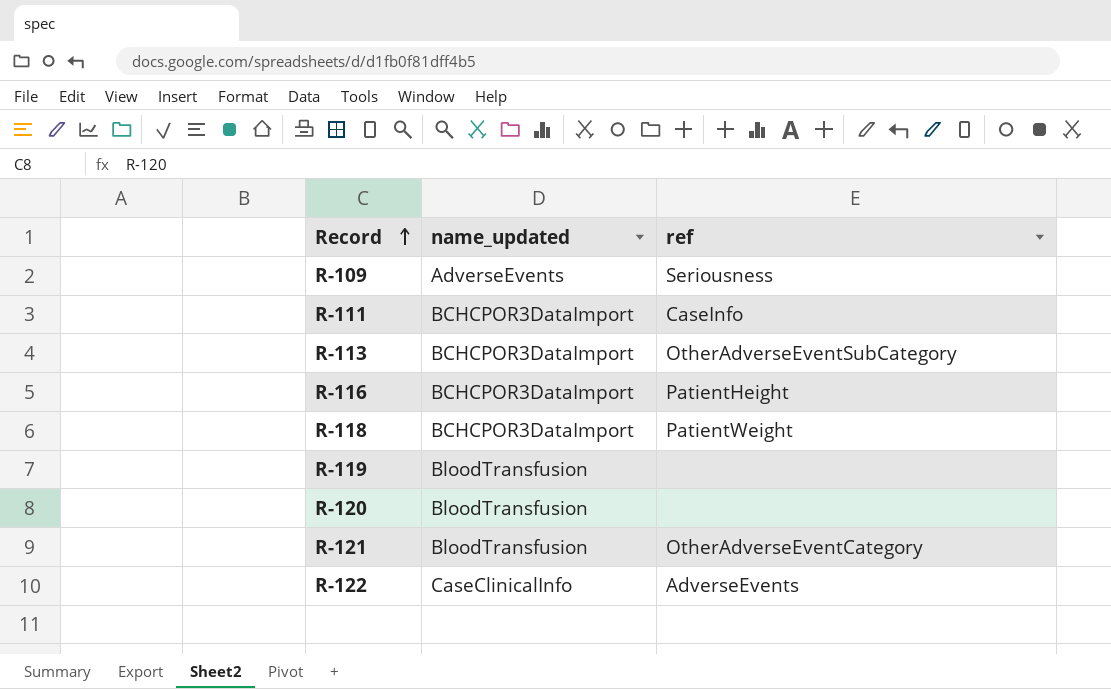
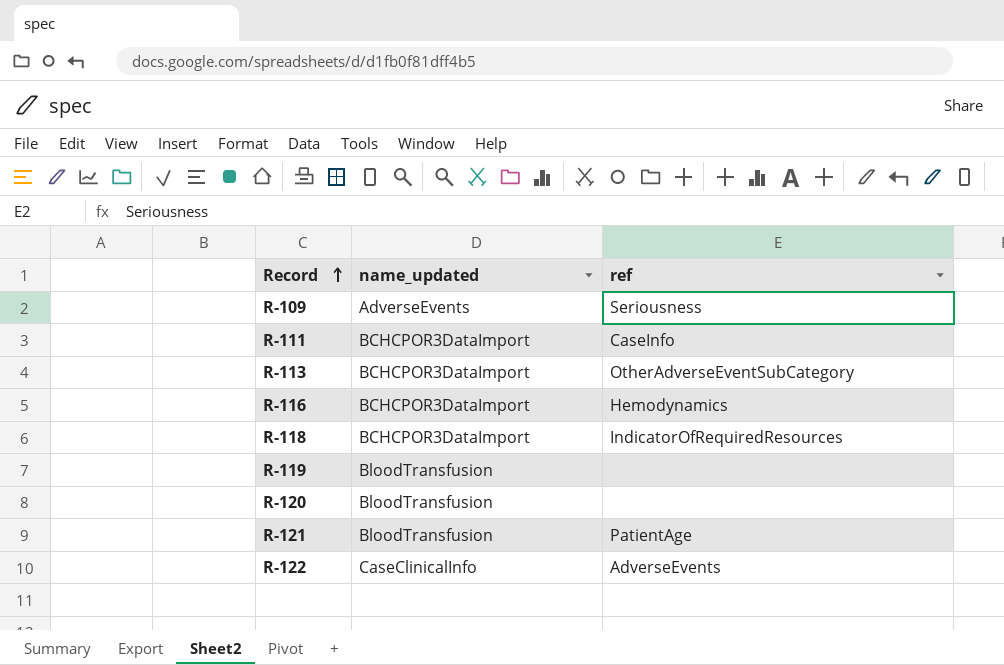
R-116 | ref: PatientHeight -> Hemodynamics
R-118 | ref: PatientWeight -> IndicatorOfRequiredResources
R-121 | ref: OtherAdverseEventCategory -> PatientAge

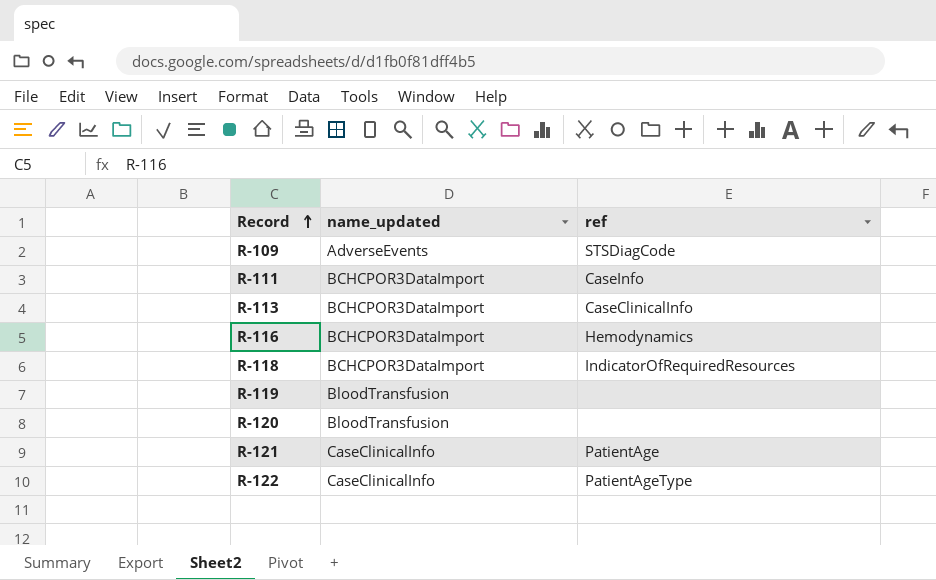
R-109 | ref: Seriousness -> STSDiagCode
R-113 | ref: OtherAdverseEventSubCategory -> CaseClinicalInfo
R-121 | name_updated: BloodTransfusion -> CaseClinicalInfo
R-122 | ref: AdverseEvents -> PatientAgeType

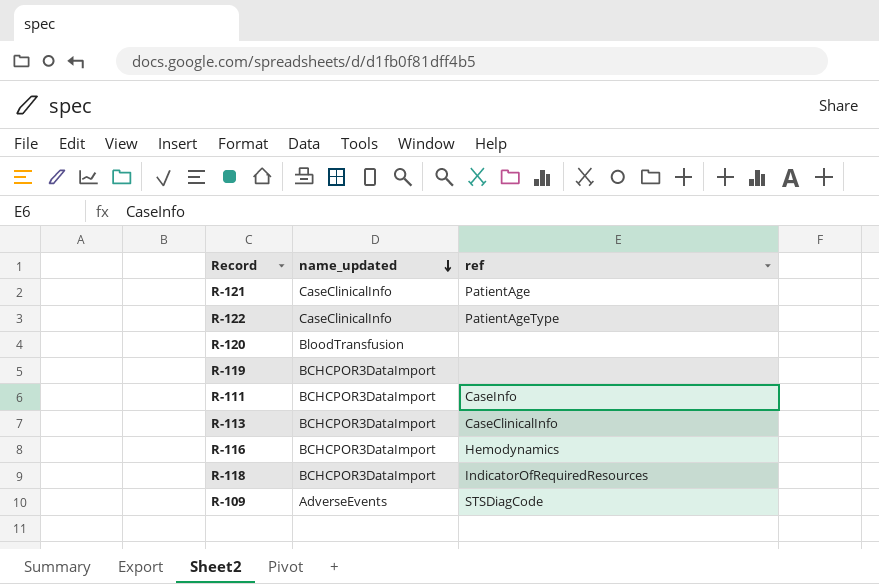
row order: Record ascending -> name_updated descending
R-119 | name_updated: BloodTransfusion -> BCHCPOR3DataImport

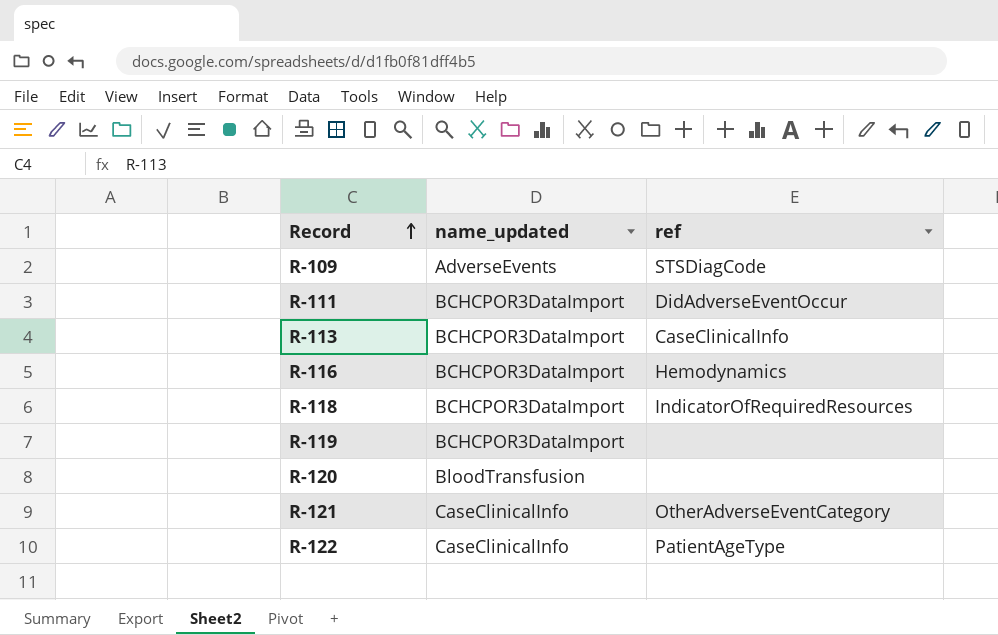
row order: name_updated descending -> Record ascending
R-111 | ref: CaseInfo -> DidAdverseEventOccur
R-121 | ref: PatientAge -> OtherAdverseEventCategory

